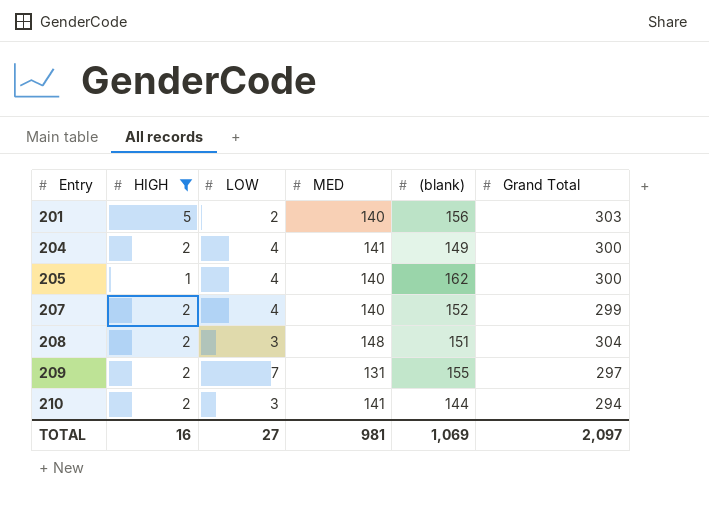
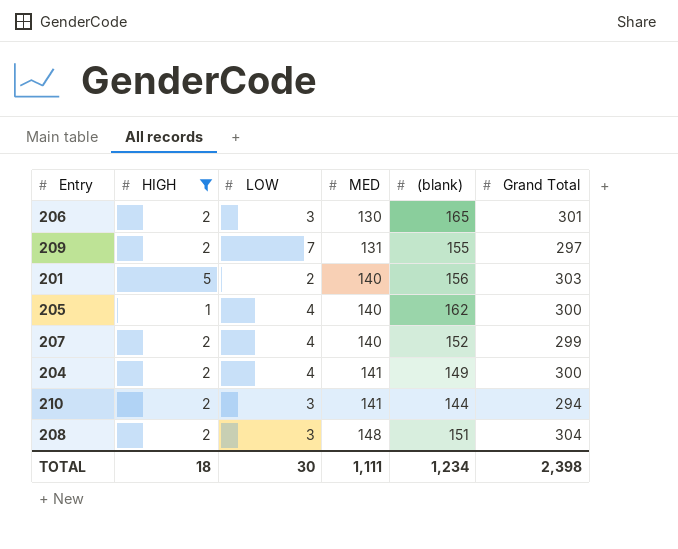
row order: Entry ascending -> MED ascending
row 206: none -> 2 | 3 | 130 | 165 | 301
TOTAL | HIGH: 16 -> 18
TOTAL | LOW: 27 -> 30
TOTAL | MED: 981 -> 1,111
TOTAL | (blank): 1,069 -> 1,234
TOTAL | Grand Total: 2,097 -> 2,398

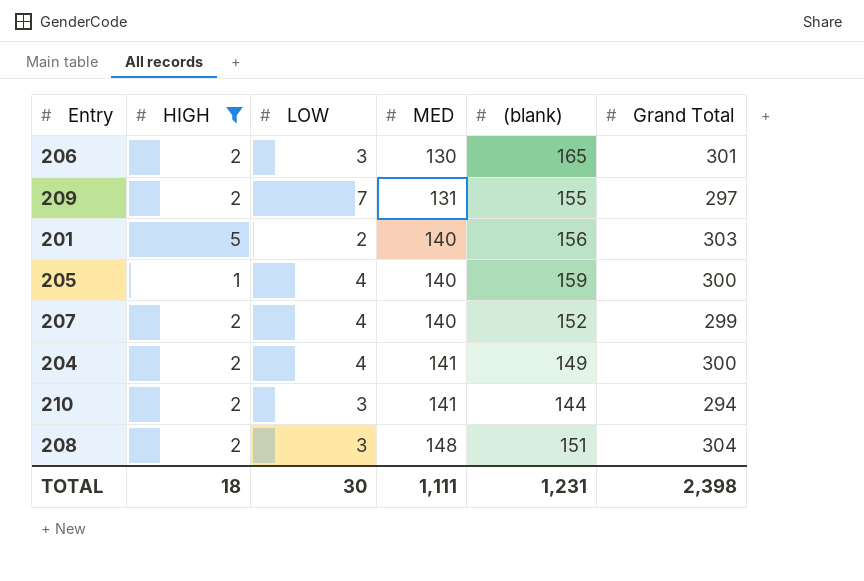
205 | (blank): 162 -> 159
TOTAL | (blank): 1,234 -> 1,231

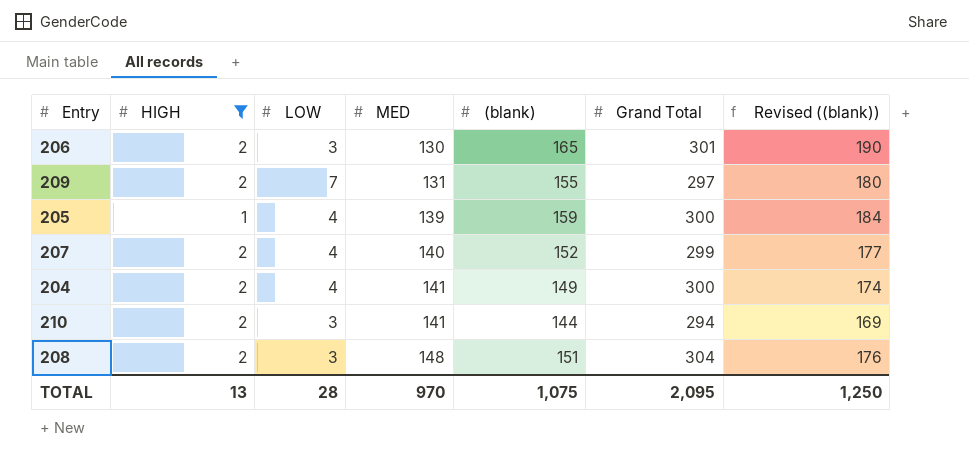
column Revised ((blank)) | formula: none -> [(blank)] + 25
row 201: 5 | 2 | 140 | 156 | 303 -> none
205 | MED: 140 -> 139
TOTAL | HIGH: 18 -> 13
TOTAL | LOW: 30 -> 28
TOTAL | MED: 1,111 -> 970
TOTAL | (blank): 1,231 -> 1,075
TOTAL | Grand Total: 2,398 -> 2,095

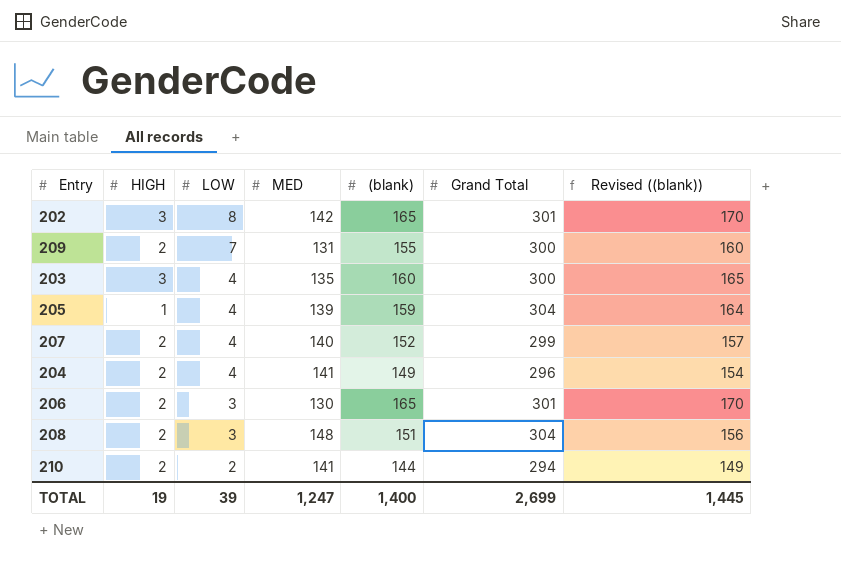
filter: HIGH != 3 -> none
row order: MED ascending -> LOW descending
column Revised ((blank)) | formula: [(blank)] + 25 -> [(blank)] + 5
209 | Grand Total: 297 -> 300
205 | Grand Total: 300 -> 304
204 | Grand Total: 300 -> 296
210 | LOW: 3 -> 2
TOTAL | HIGH: 13 -> 19
TOTAL | LOW: 28 -> 39
TOTAL | MED: 970 -> 1,247
TOTAL | (blank): 1,075 -> 1,400
TOTAL | Grand Total: 2,095 -> 2,699
TOTAL | Revised ((blank)): 1,250 -> 1,445

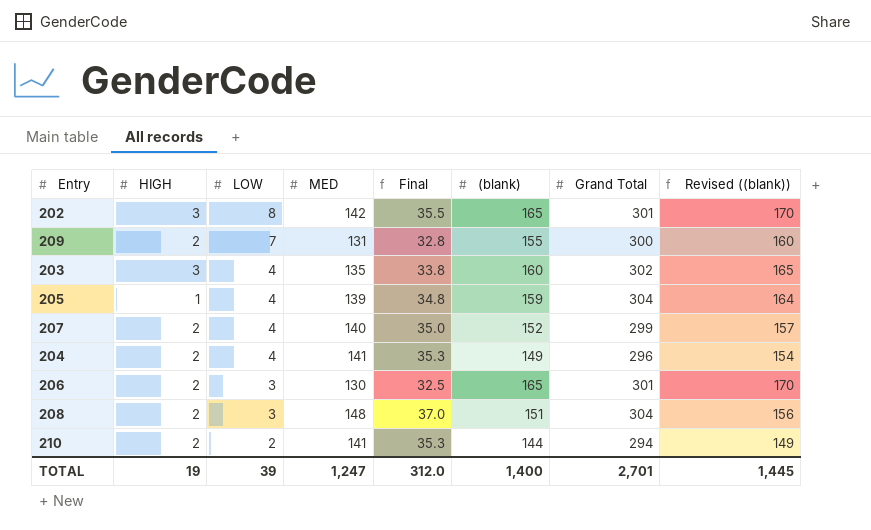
column Final | formula: none -> [MED] * 0.25
203 | Grand Total: 300 -> 302
TOTAL | Grand Total: 2,699 -> 2,701

